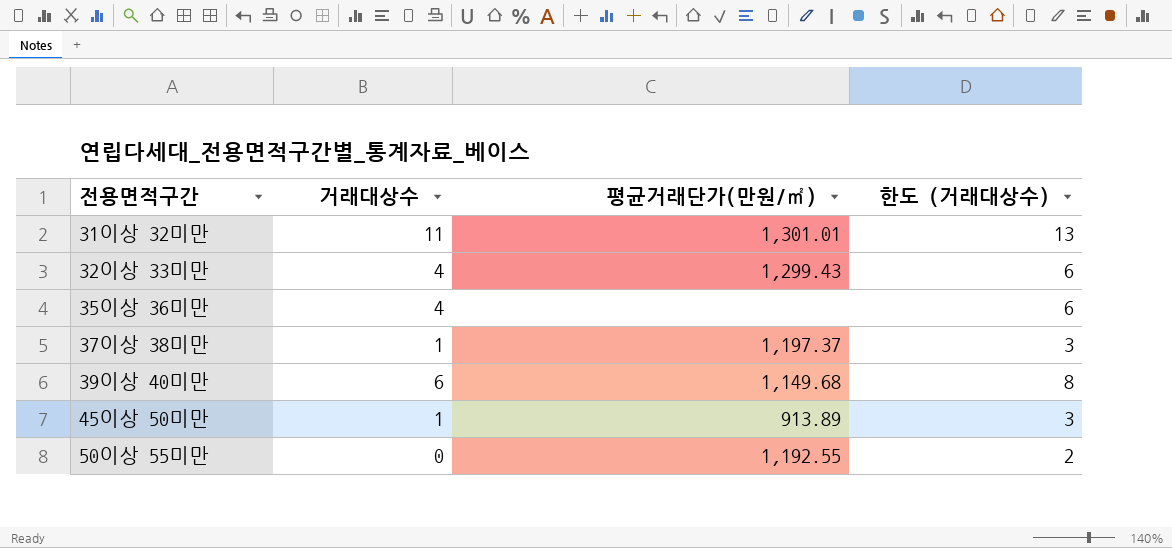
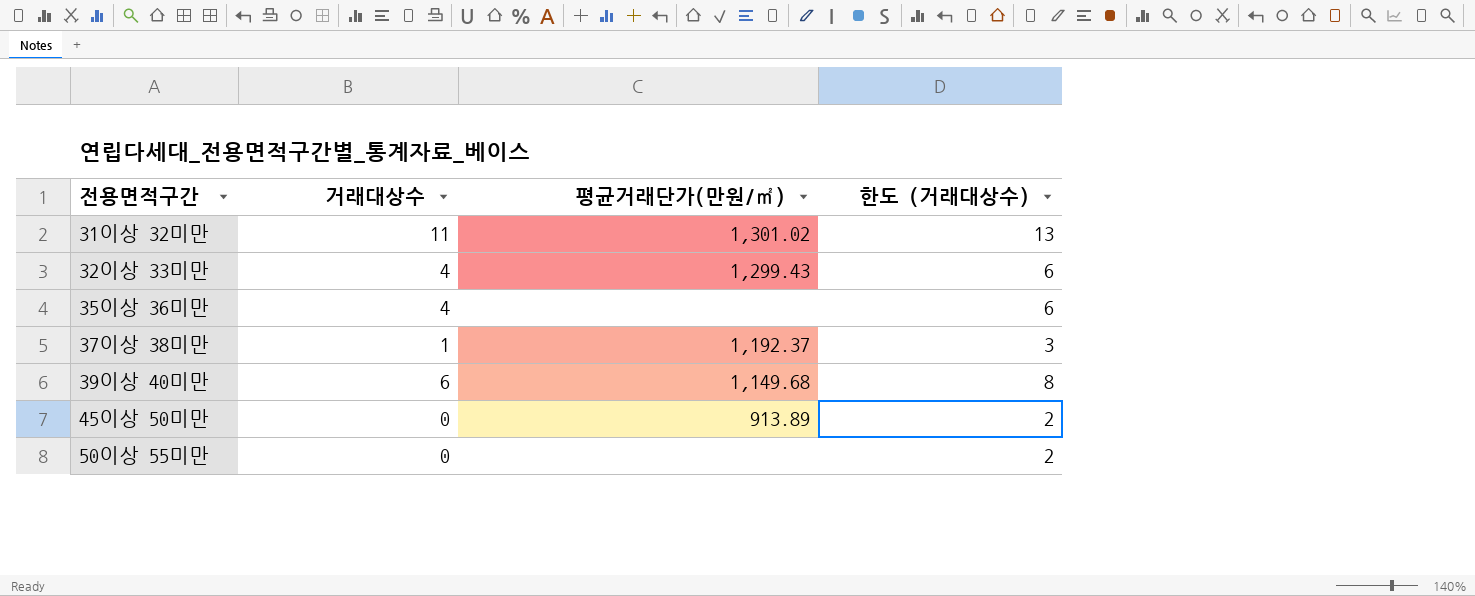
31이상 32미만 | 평균거래단가(만원/㎡): 1,301.01 -> 1,301.02
37이상 38미만 | 평균거래단가(만원/㎡): 1,197.37 -> 1,192.37
45이상 50미만 | 거래대상수: 1 -> 0
45이상 50미만 | 한도 (거래대상수): 3 -> 2
50이상 55미만 | 평균거래단가(만원/㎡): 1,192.55 -> none

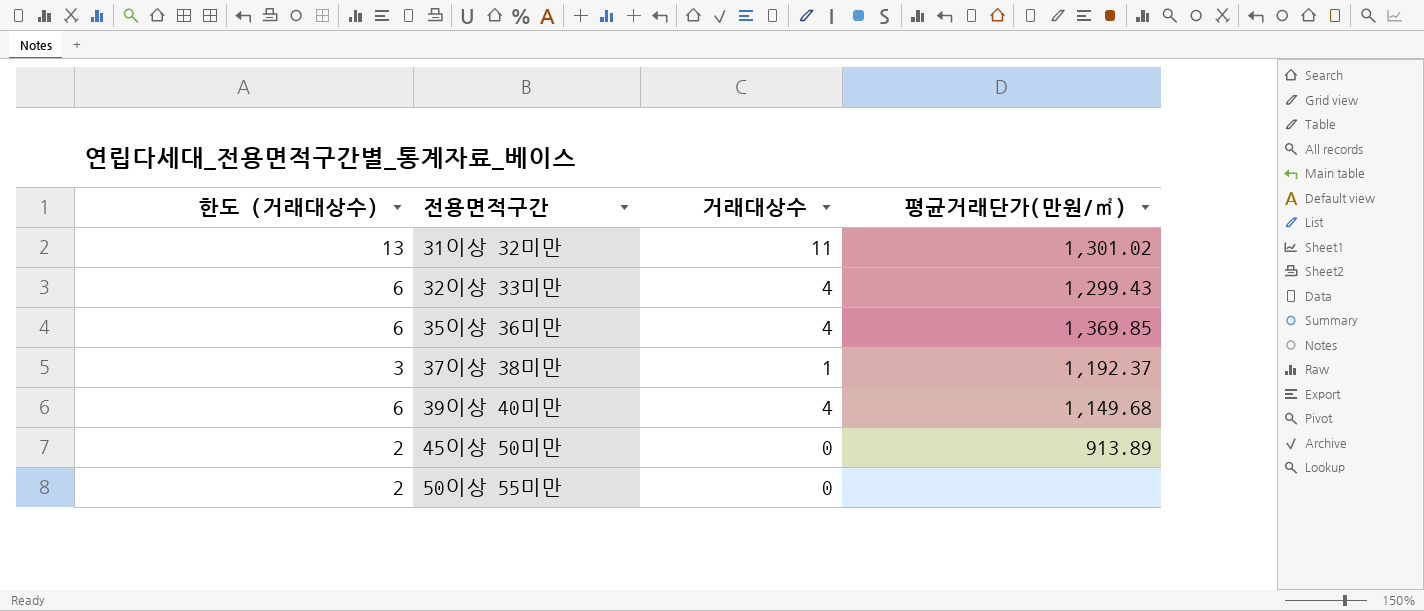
column 한도 (거래대상수) | position: 4 -> 1
35이상 36미만 | 평균거래단가(만원/㎡): none -> 1,369.85
39이상 40미만 | 한도 (거래대상수): 8 -> 6
39이상 40미만 | 거래대상수: 6 -> 4

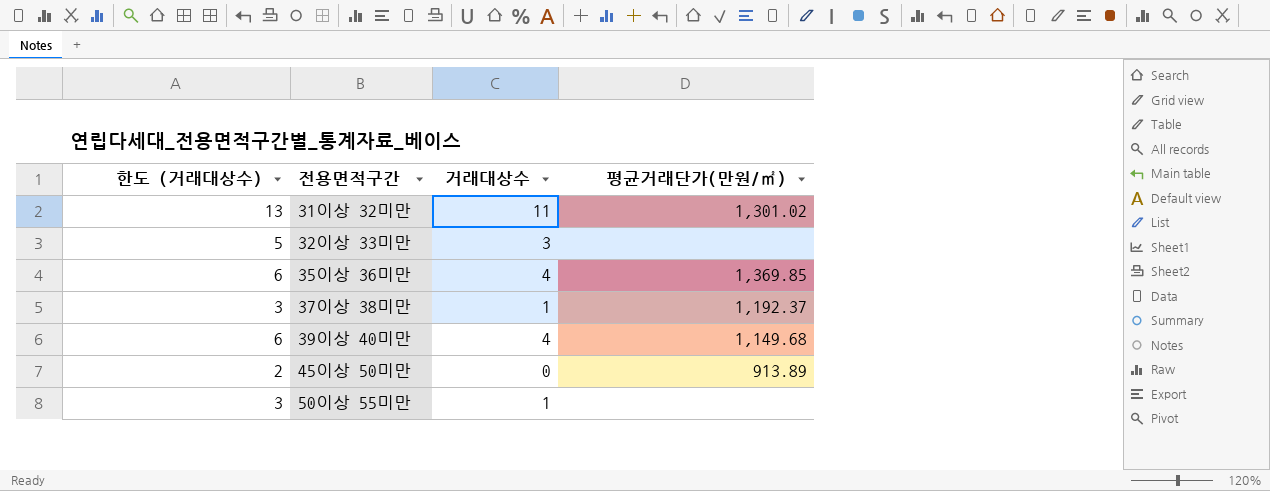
32이상 33미만 | 한도 (거래대상수): 6 -> 5
32이상 33미만 | 거래대상수: 4 -> 3
32이상 33미만 | 평균거래단가(만원/㎡): 1,299.43 -> none
50이상 55미만 | 한도 (거래대상수): 2 -> 3
50이상 55미만 | 거래대상수: 0 -> 1

